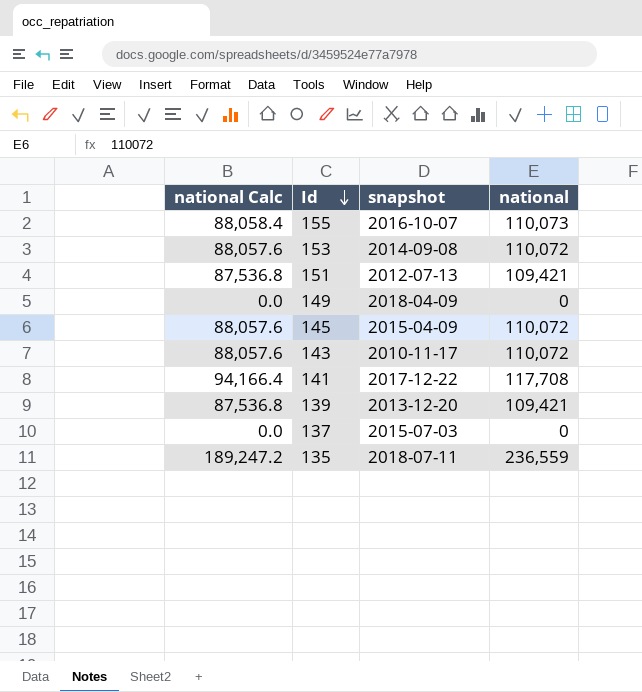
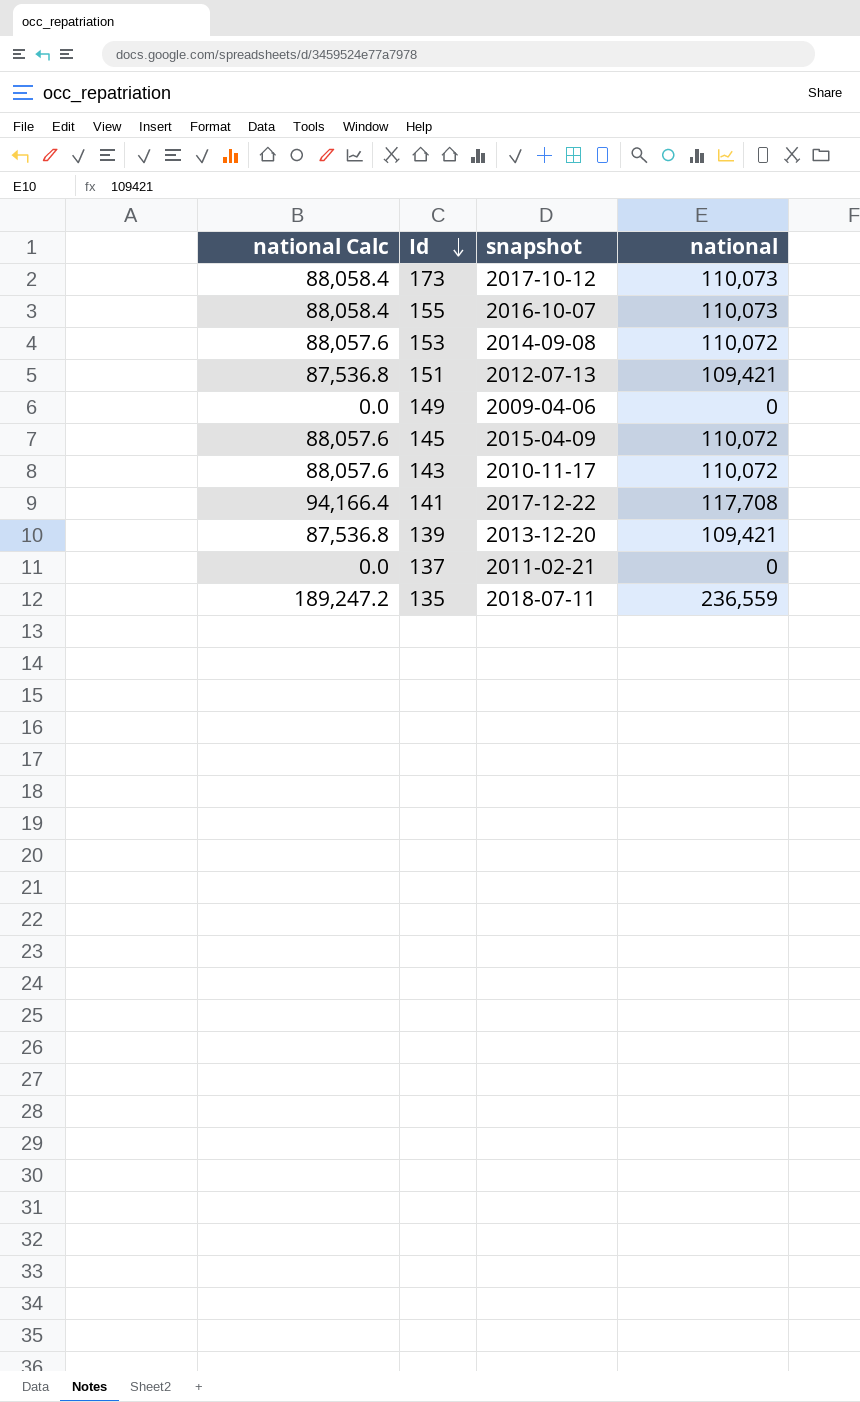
row 173: none -> 88,058.4 | 2017-10-12 | 110,073
149 | snapshot: 2018-04-09 -> 2009-04-06
137 | snapshot: 2015-07-03 -> 2011-02-21

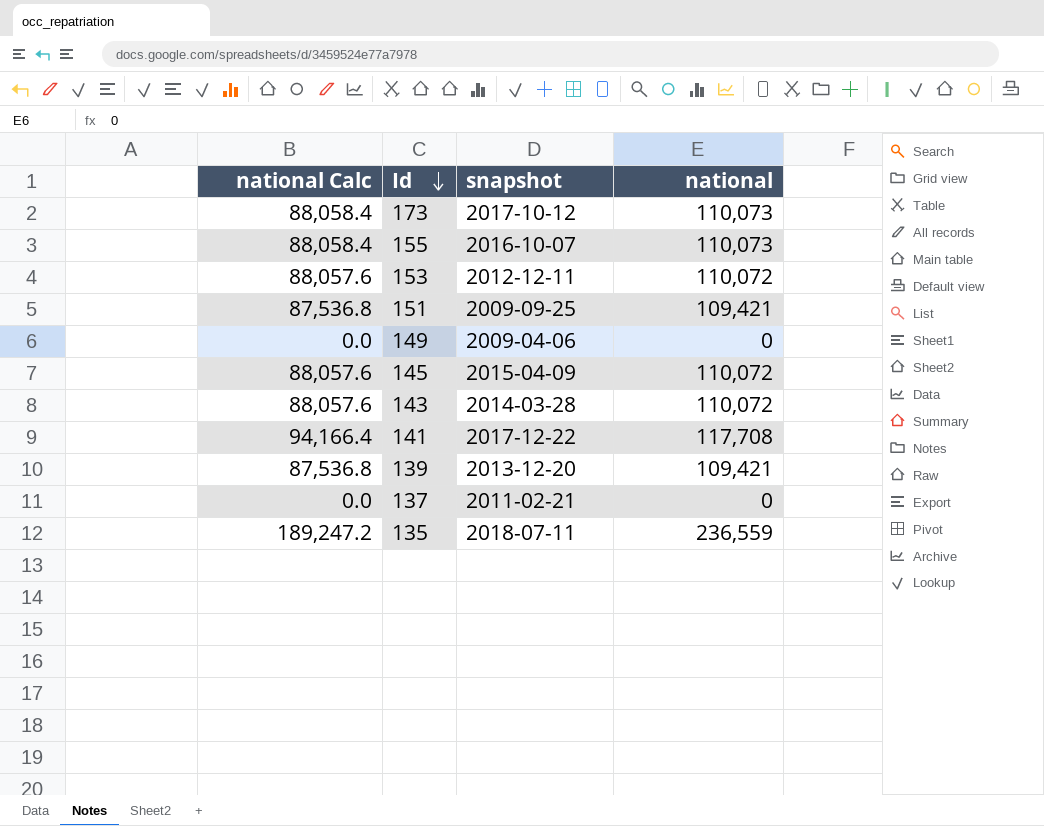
153 | snapshot: 2014-09-08 -> 2012-12-11
151 | snapshot: 2012-07-13 -> 2009-09-25
143 | snapshot: 2010-11-17 -> 2014-03-28

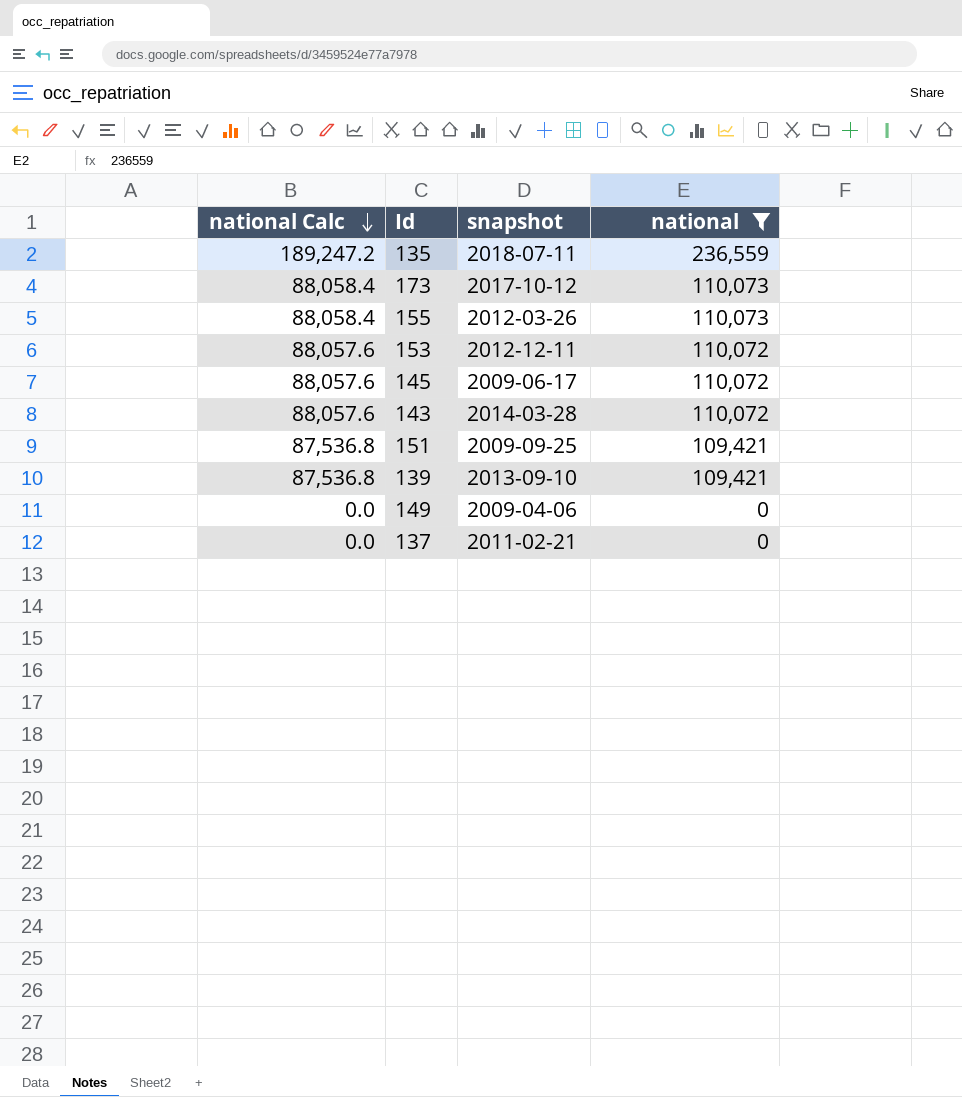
filter: none -> national != 117,708
row order: Id descending -> national Calc descending
155 | snapshot: 2016-10-07 -> 2012-03-26
145 | snapshot: 2015-04-09 -> 2009-06-17
139 | snapshot: 2013-12-20 -> 2013-09-10

